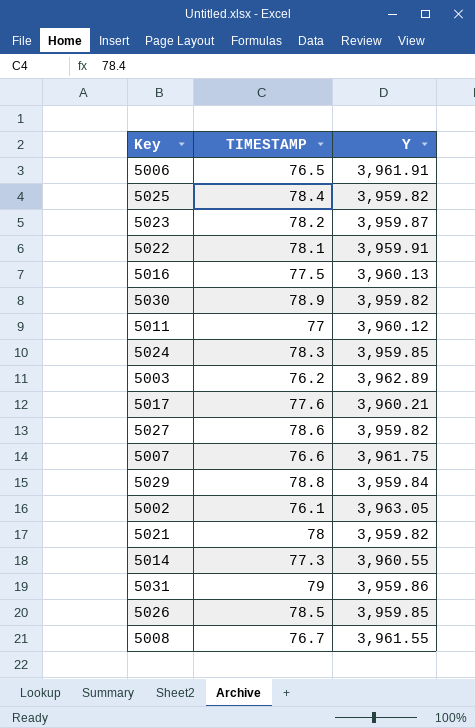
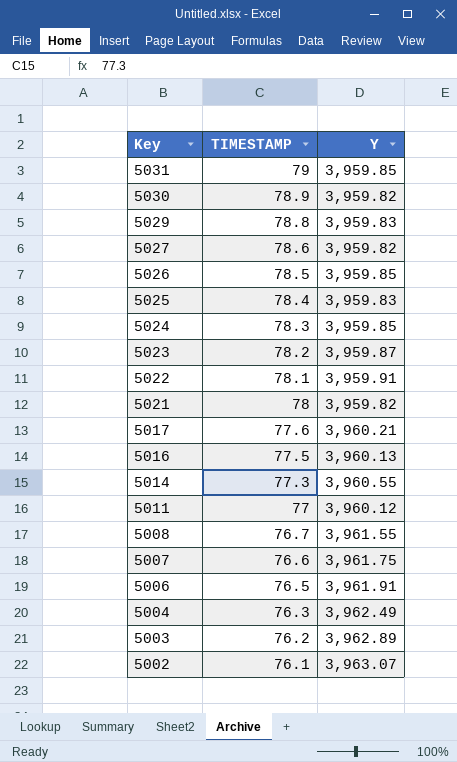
row order: none -> Key descending
5031 | Y: 3,959.86 -> 3,959.85
5029 | Y: 3,959.84 -> 3,959.83
5025 | Y: 3,959.82 -> 3,959.83
row 5004: none -> 76.3 | 3,962.49
5002 | Y: 3,963.05 -> 3,963.07

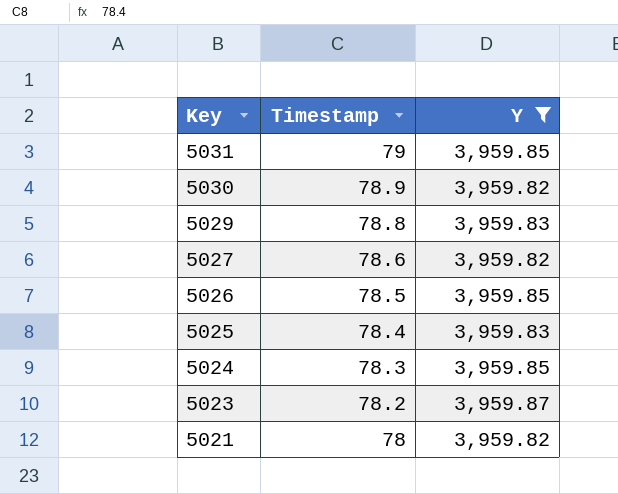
filter: none -> Y <= 3,959.87
column name: TIMESTAMP -> Timestamp

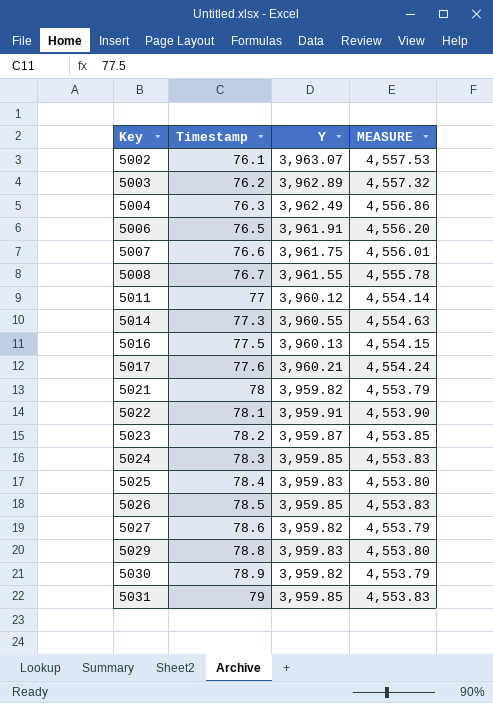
filter: Y <= 3,959.87 -> none
row order: Key descending -> Key ascending
column MEASURE | formula: none -> [Y] * 1.15

